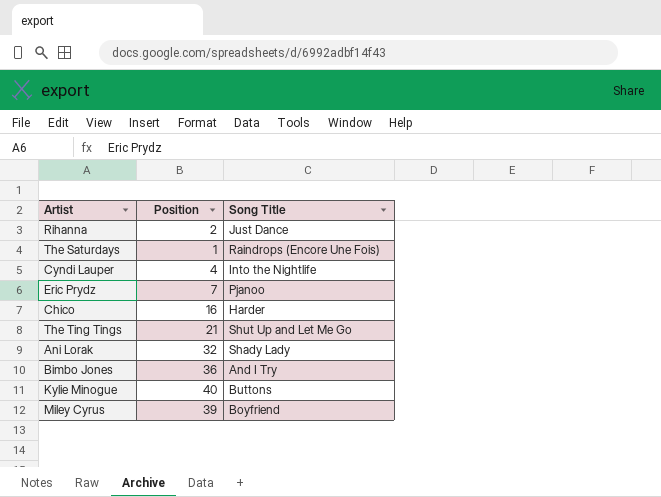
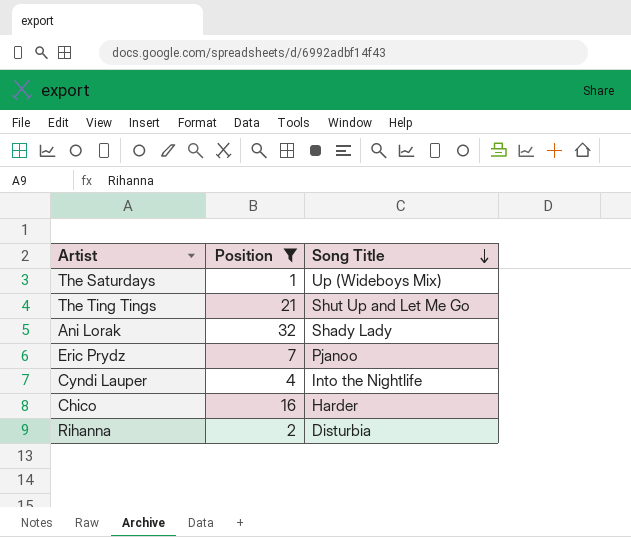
filter: none -> Position <= 32
row order: none -> Song Title descending
The Saturdays | Song Title: Raindrops (Encore Une Fois) -> Up (Wideboys Mix)
Rihanna | Song Title: Just Dance -> Disturbia

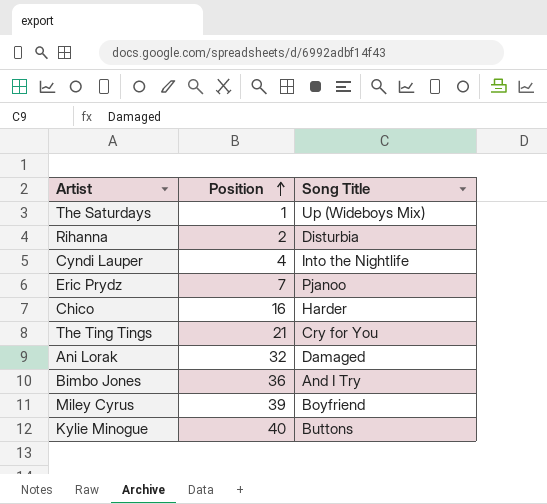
filter: Position <= 32 -> none
row order: Song Title descending -> Position ascending
The Ting Tings | Song Title: Shut Up and Let Me Go -> Cry for You
Ani Lorak | Song Title: Shady Lady -> Damaged

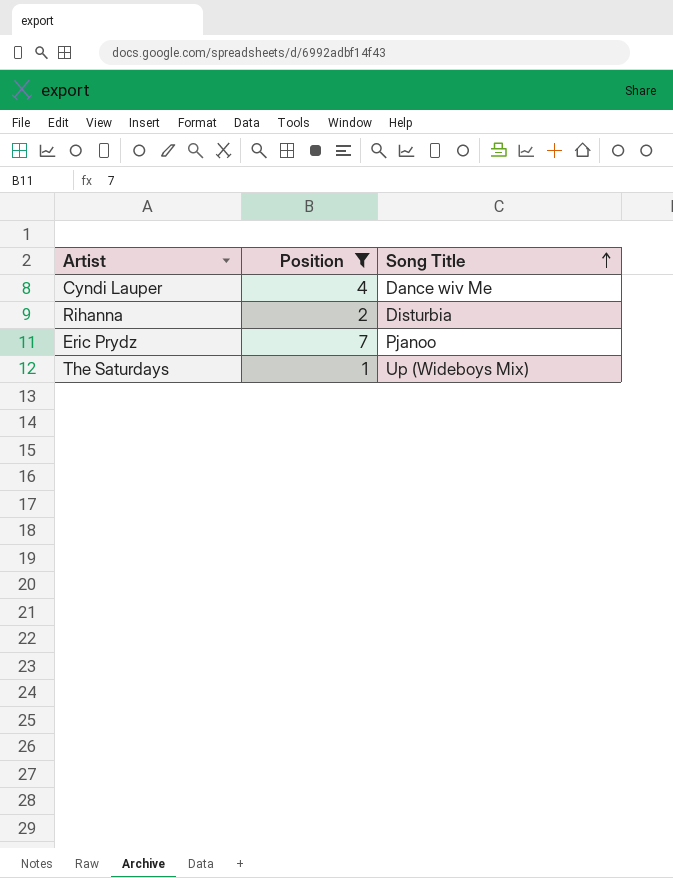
filter: none -> Position <= 7
row order: Position ascending -> Song Title ascending
Cyndi Lauper | Song Title: Into the Nightlife -> Dance wiv Me

